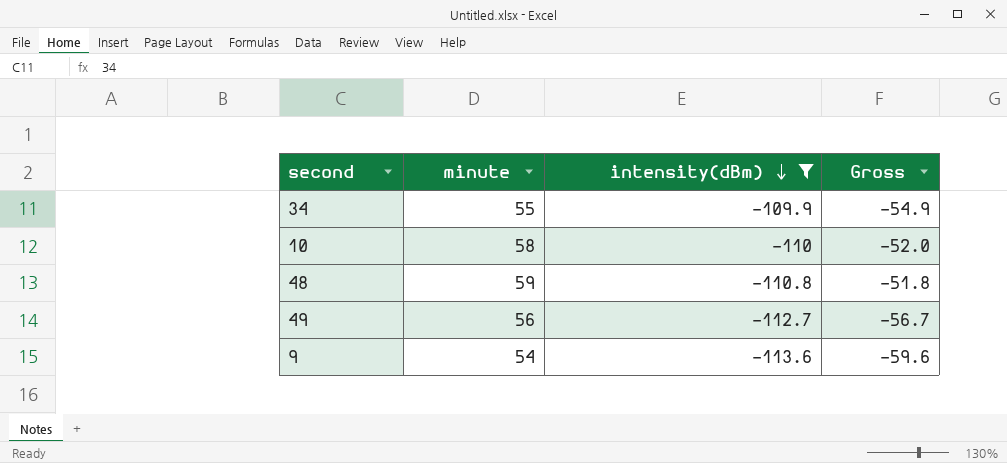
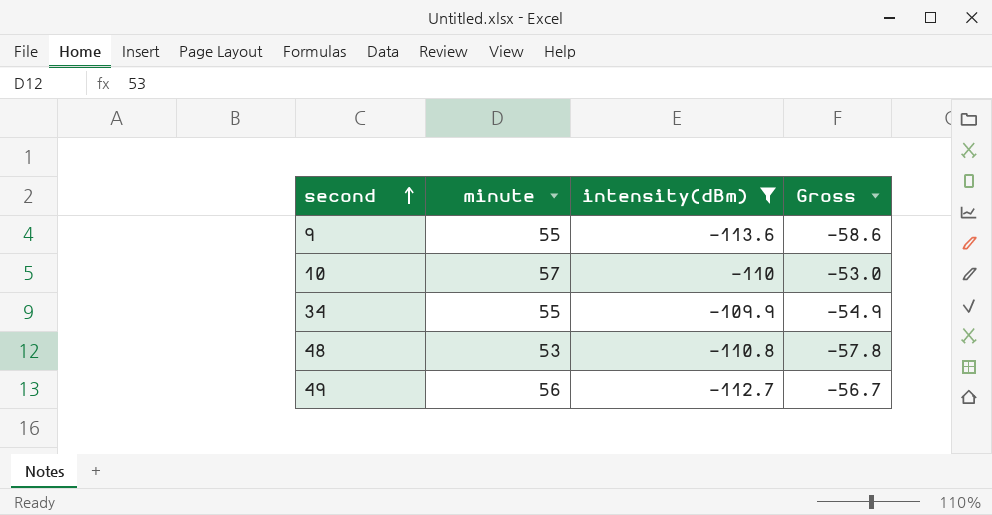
row order: intensity(dBm) descending -> second ascending
9 | minute: 54 -> 55
9 | Gross: -59.6 -> -58.6
10 | minute: 58 -> 57
10 | Gross: -52.0 -> -53.0
48 | minute: 59 -> 53
48 | Gross: -51.8 -> -57.8

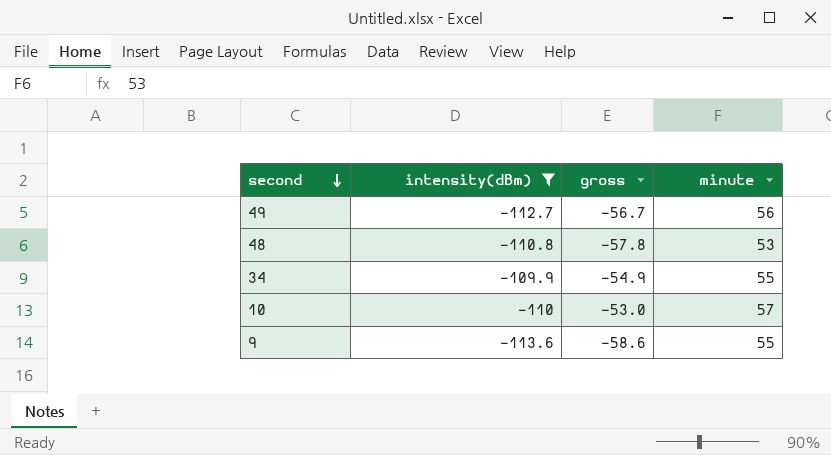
row order: second ascending -> second descending
column name: Gross -> gross
column minute | position: 2 -> 4

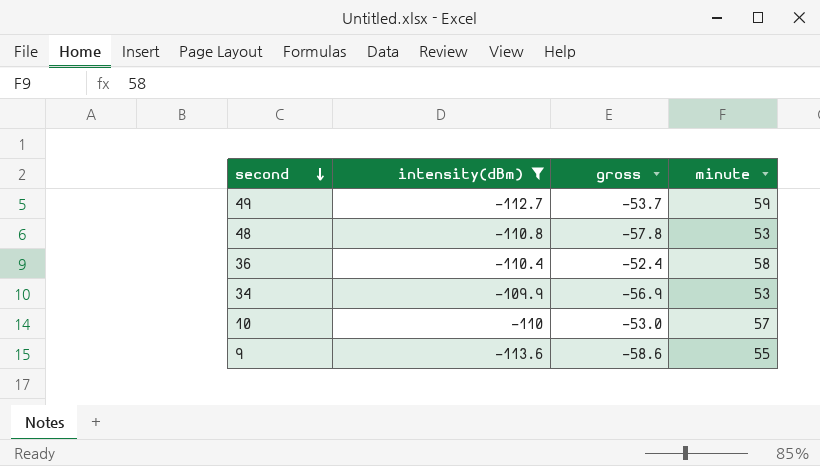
49 | gross: -56.7 -> -53.7
49 | minute: 56 -> 59
row 36: none -> -110.4 | -52.4 | 58
34 | gross: -54.9 -> -56.9
34 | minute: 55 -> 53

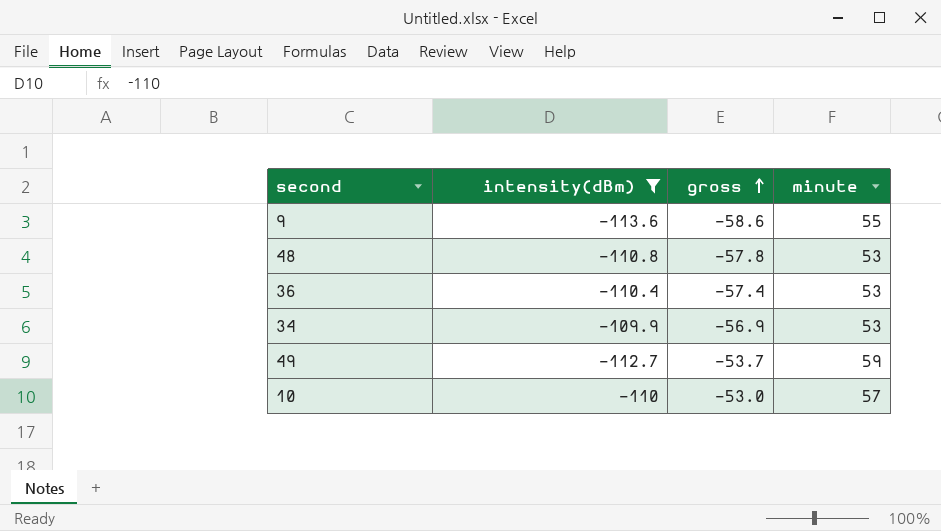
row order: second descending -> gross ascending
36 | gross: -52.4 -> -57.4
36 | minute: 58 -> 53

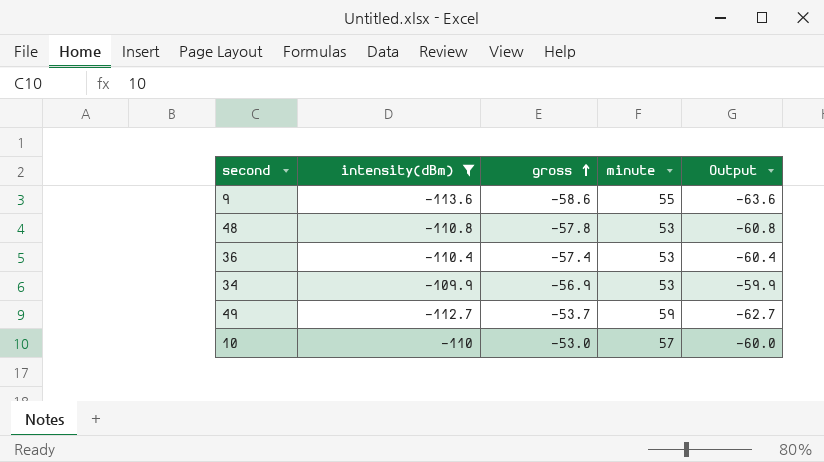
column Output | formula: none -> [intensity(dBm)] + 50

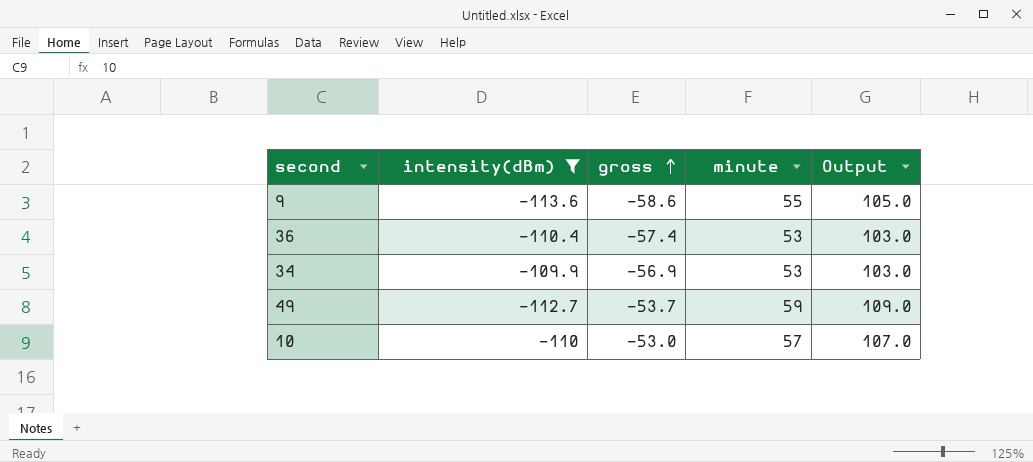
column Output | formula: [intensity(dBm)] + 50 -> [minute] + 50
row 48: -110.8 | -57.8 | 53 | -60.8 -> none

